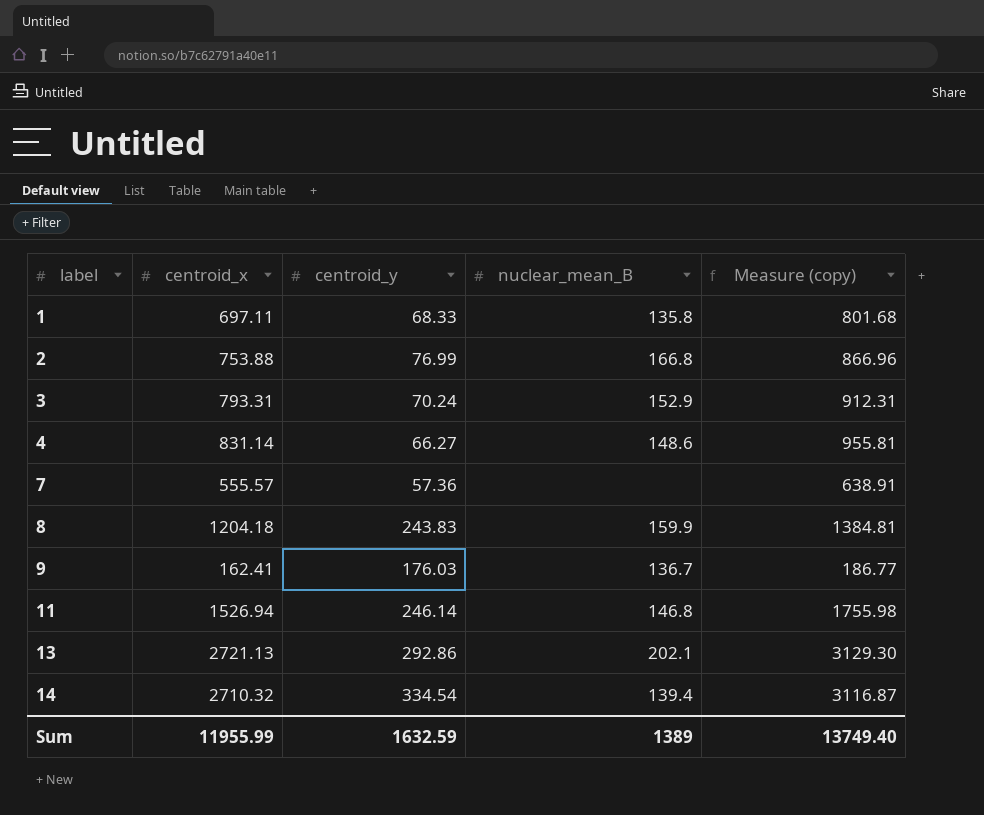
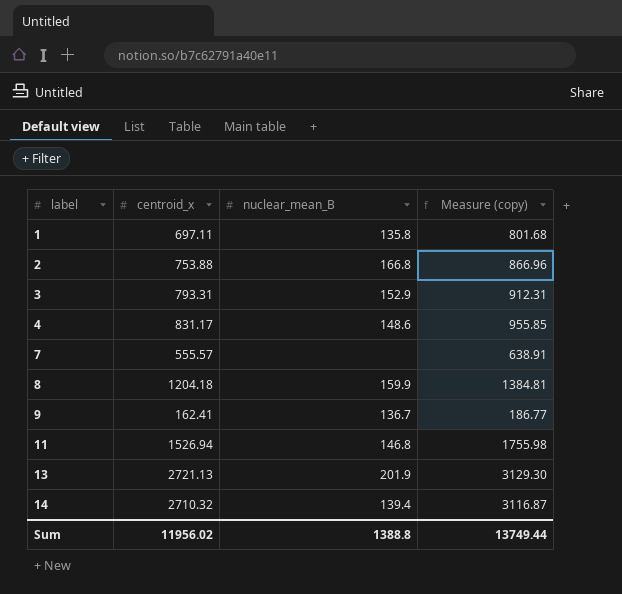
column centroid_y | position: 3 -> none
4 | centroid_x: 831.14 -> 831.17
4 | Measure (copy): 955.81 -> 955.85
13 | nuclear_mean_B: 202.1 -> 201.9
Sum | centroid_x: 11955.99 -> 11956.02
Sum | nuclear_mean_B: 1389 -> 1388.8
Sum | Measure (copy): 13749.40 -> 13749.44

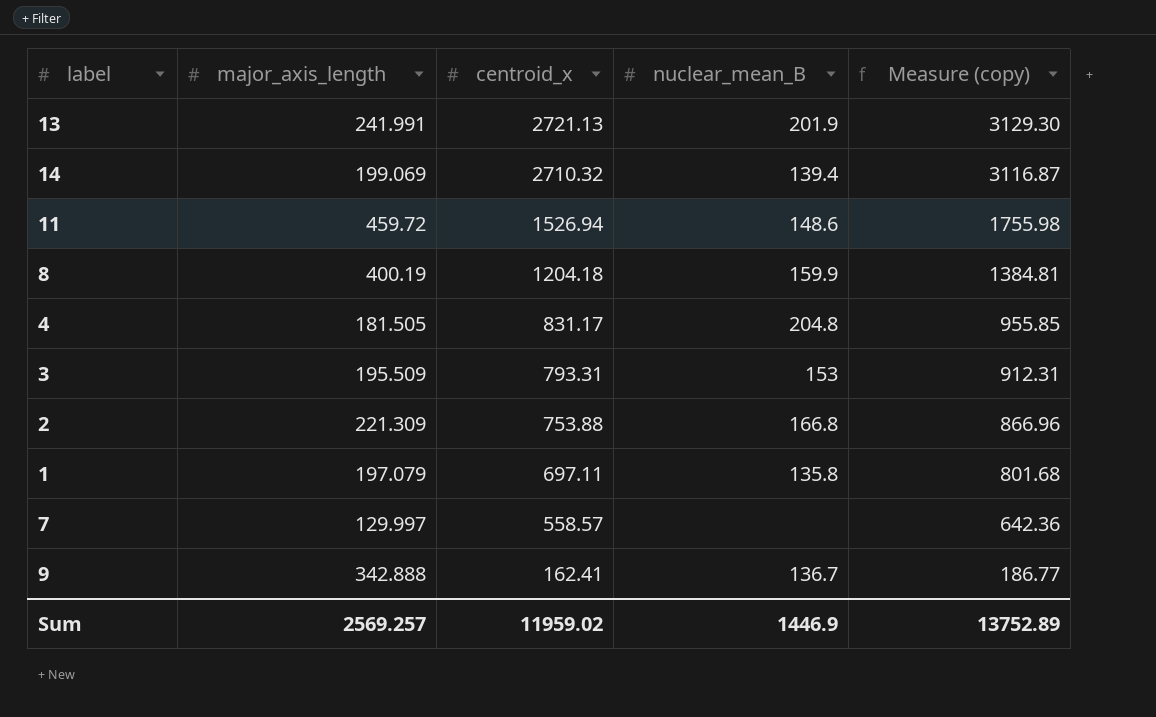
row order: label ascending -> centroid_x descending
column major_axis_length | position: none -> 2
11 | nuclear_mean_B: 146.8 -> 148.6
4 | nuclear_mean_B: 148.6 -> 204.8
3 | nuclear_mean_B: 152.9 -> 153
7 | centroid_x: 555.57 -> 558.57
7 | Measure (copy): 638.91 -> 642.36
Sum | centroid_x: 11956.02 -> 11959.02
Sum | nuclear_mean_B: 1388.8 -> 1446.9
Sum | Measure (copy): 13749.44 -> 13752.89

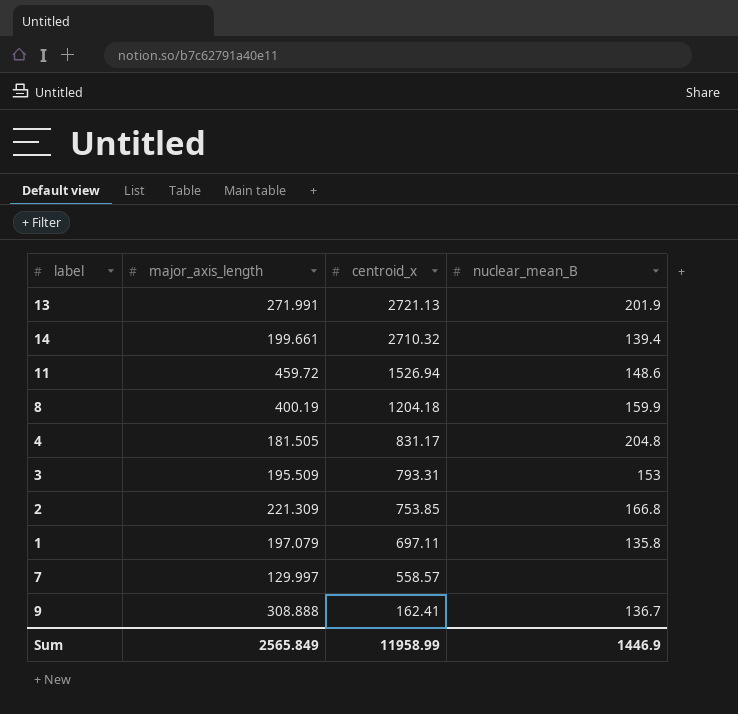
column Measure (copy) | formula: [centroid_x] * 1.15 -> none
13 | major_axis_length: 241.991 -> 271.991
14 | major_axis_length: 199.069 -> 199.661
2 | centroid_x: 753.88 -> 753.85
9 | major_axis_length: 342.888 -> 308.888
Sum | major_axis_length: 2569.257 -> 2565.849
Sum | centroid_x: 11959.02 -> 11958.99

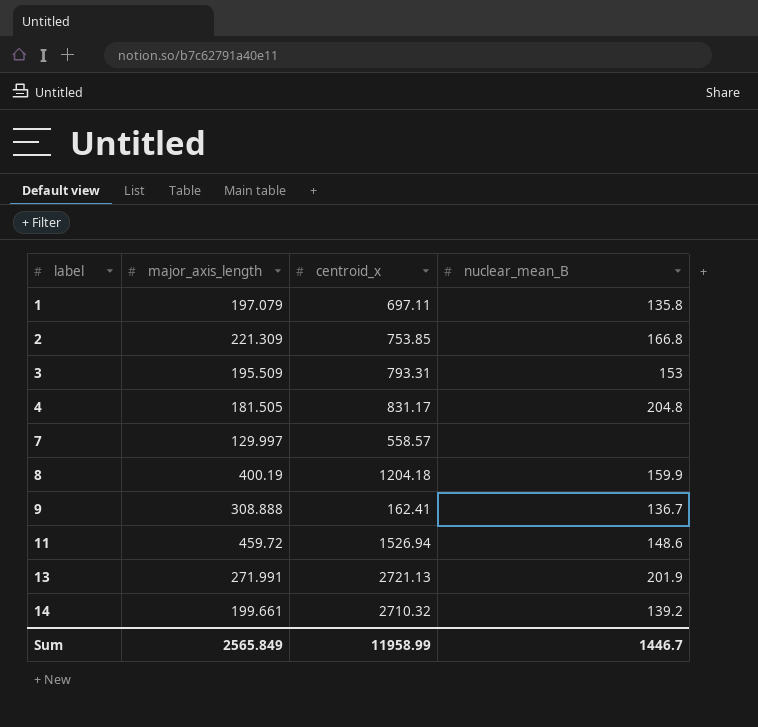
row order: centroid_x descending -> label ascending
14 | nuclear_mean_B: 139.4 -> 139.2
Sum | nuclear_mean_B: 1446.9 -> 1446.7

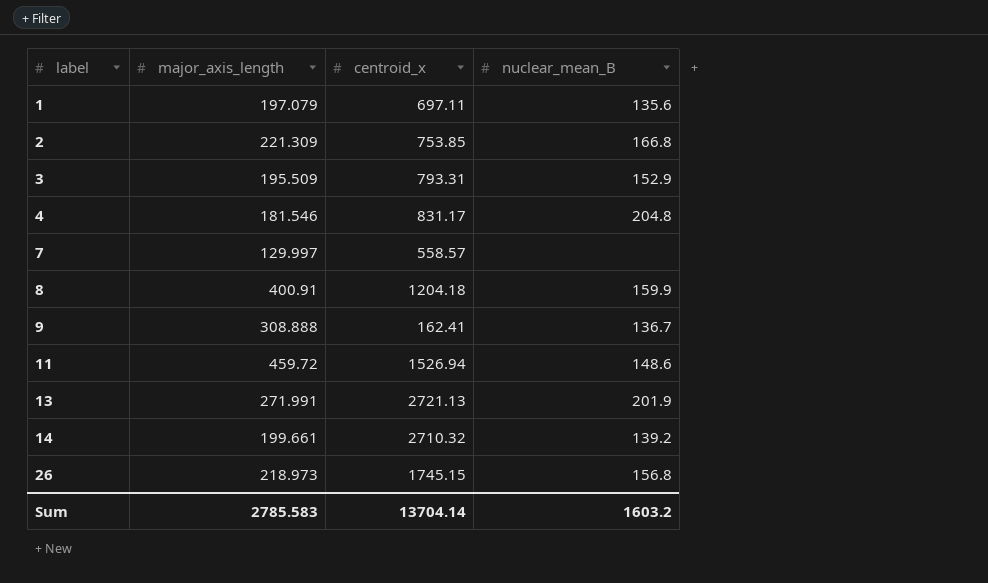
1 | nuclear_mean_B: 135.8 -> 135.6
3 | nuclear_mean_B: 153 -> 152.9
4 | major_axis_length: 181.505 -> 181.546
8 | major_axis_length: 400.19 -> 400.91
row 26: none -> 218.973 | 1745.15 | 156.8
Sum | major_axis_length: 2565.849 -> 2785.583
Sum | centroid_x: 11958.99 -> 13704.14
Sum | nuclear_mean_B: 1446.7 -> 1603.2

